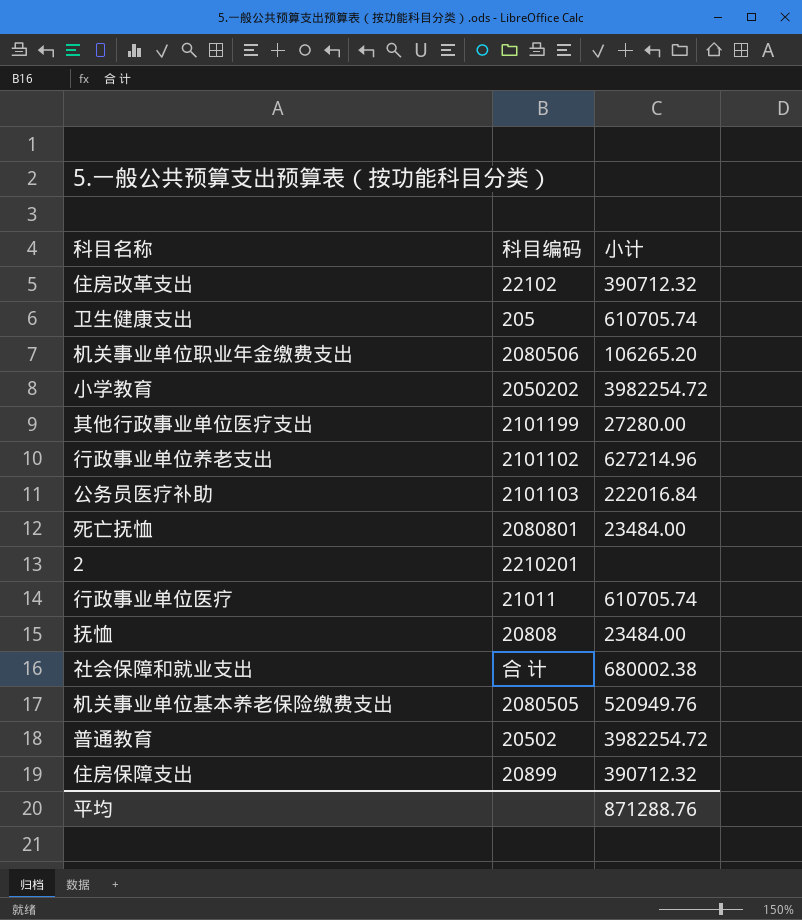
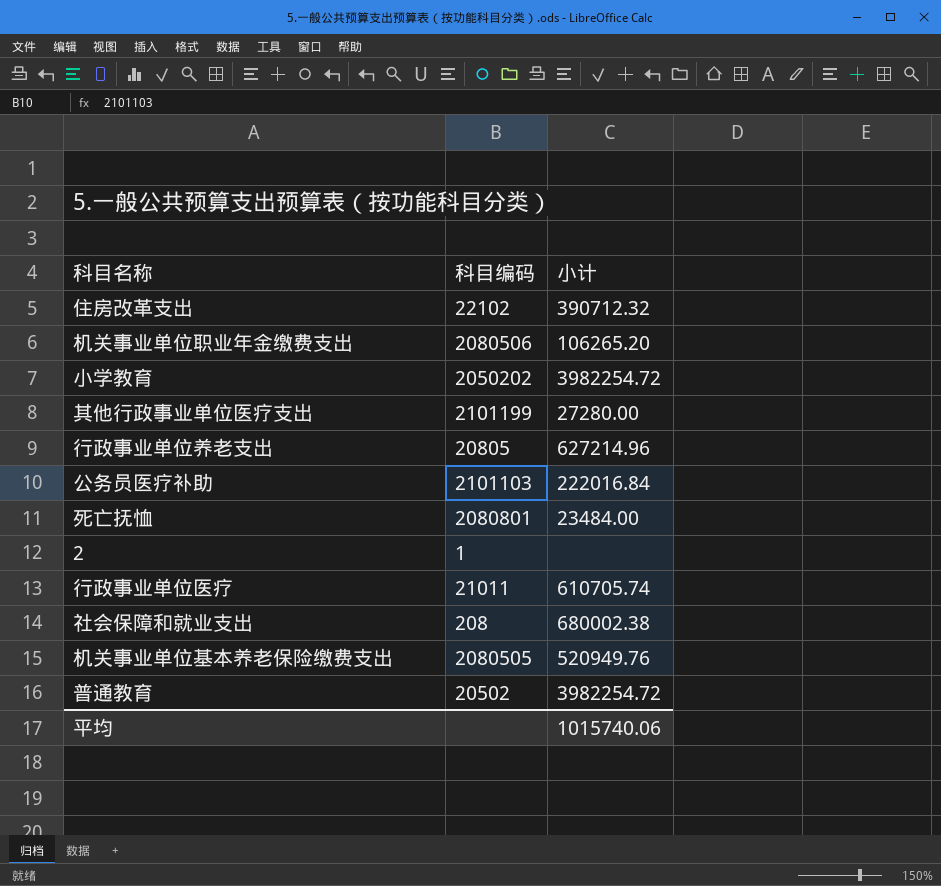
row 卫生健康支出: 205 | 610705.74 -> none
row 抚恤: 20808 | 23484.00 -> none
row 住房保障支出: 20899 | 390712.32 -> none
行政事业单位养老支出 | 科目编码: 2101102 -> 20805
2 | 科目编码: 2210201 -> 1
社会保障和就业支出 | 科目编码: 合 计 -> 208
平均 | 小计: 871288.76 -> 1015740.06

